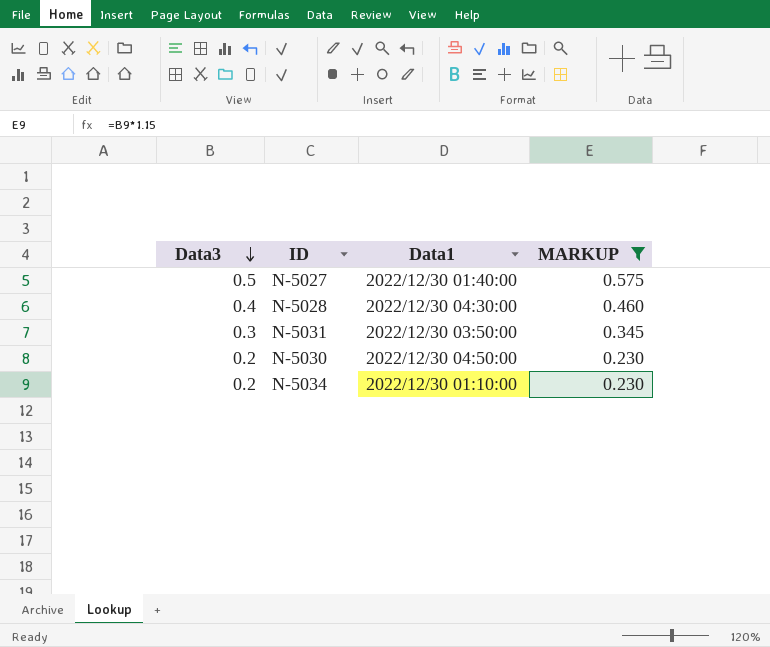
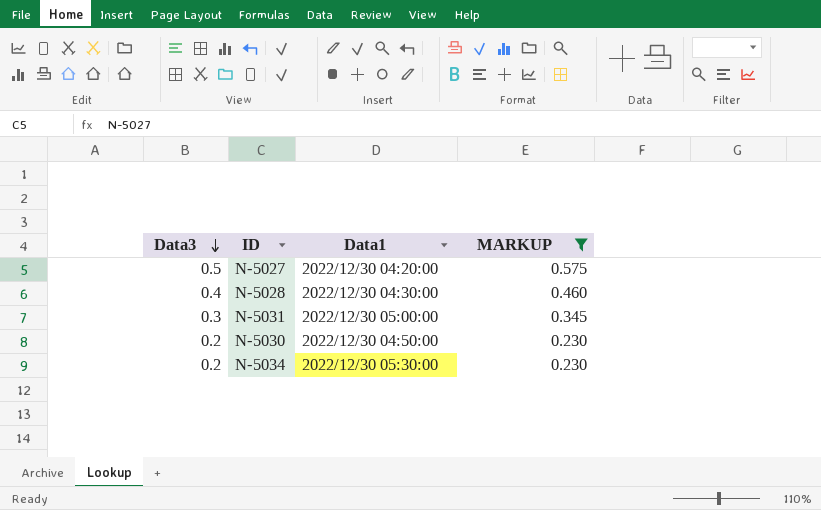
N-5027 | Data1: 2022/12/30 01:40:00 -> 2022/12/30 04:20:00
N-5031 | Data1: 2022/12/30 03:50:00 -> 2022/12/30 05:00:00
N-5034 | Data1: 2022/12/30 01:10:00 -> 2022/12/30 05:30:00

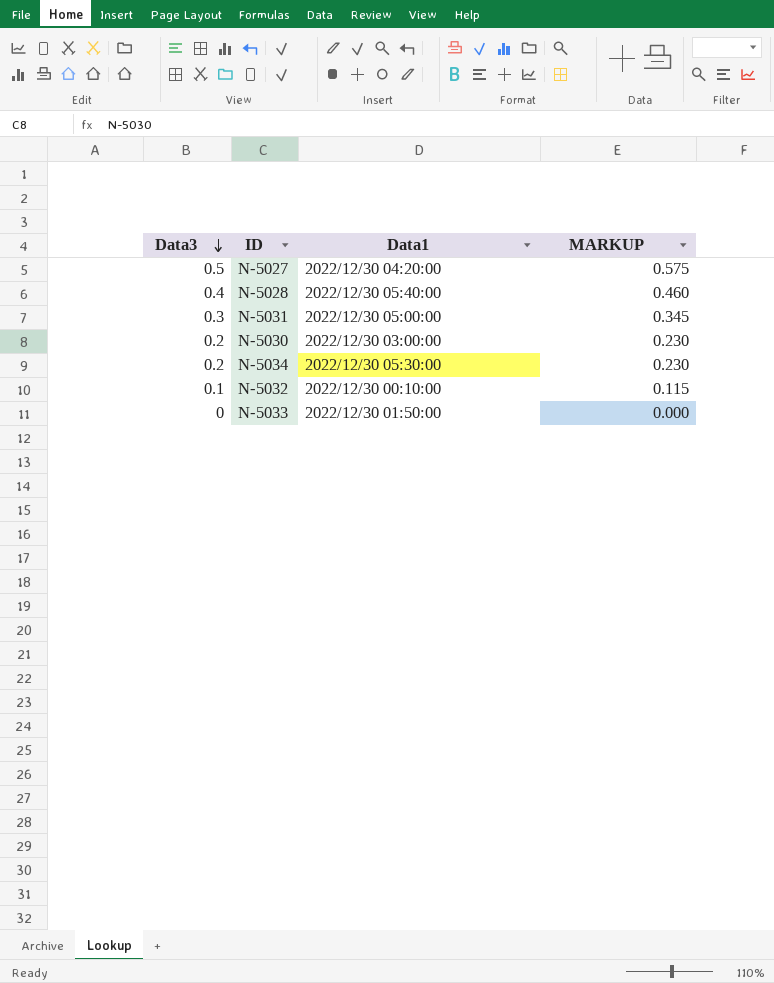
filter: MARKUP >= 0.230 -> none
N-5028 | Data1: 2022/12/30 04:30:00 -> 2022/12/30 05:40:00
N-5030 | Data1: 2022/12/30 04:50:00 -> 2022/12/30 03:00:00

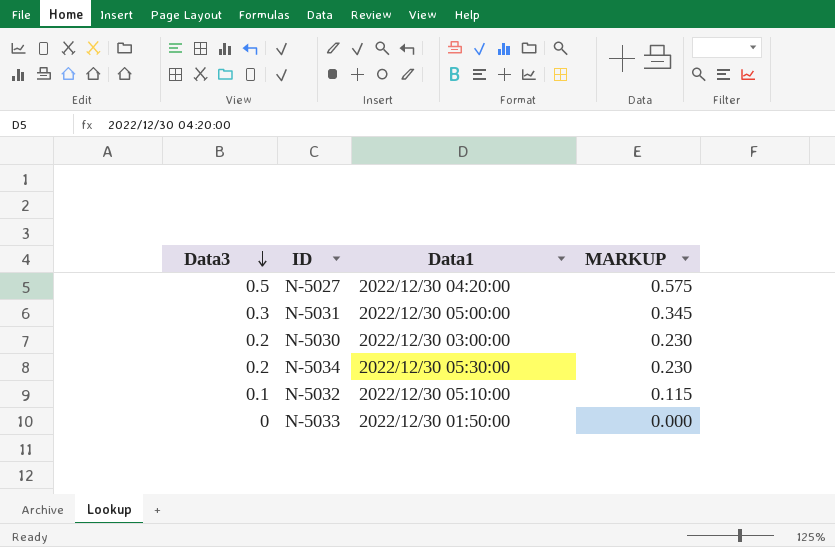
row N-5028: 0.4 | 2022/12/30 05:40:00 | 0.460 -> none
N-5032 | Data1: 2022/12/30 00:10:00 -> 2022/12/30 05:10:00

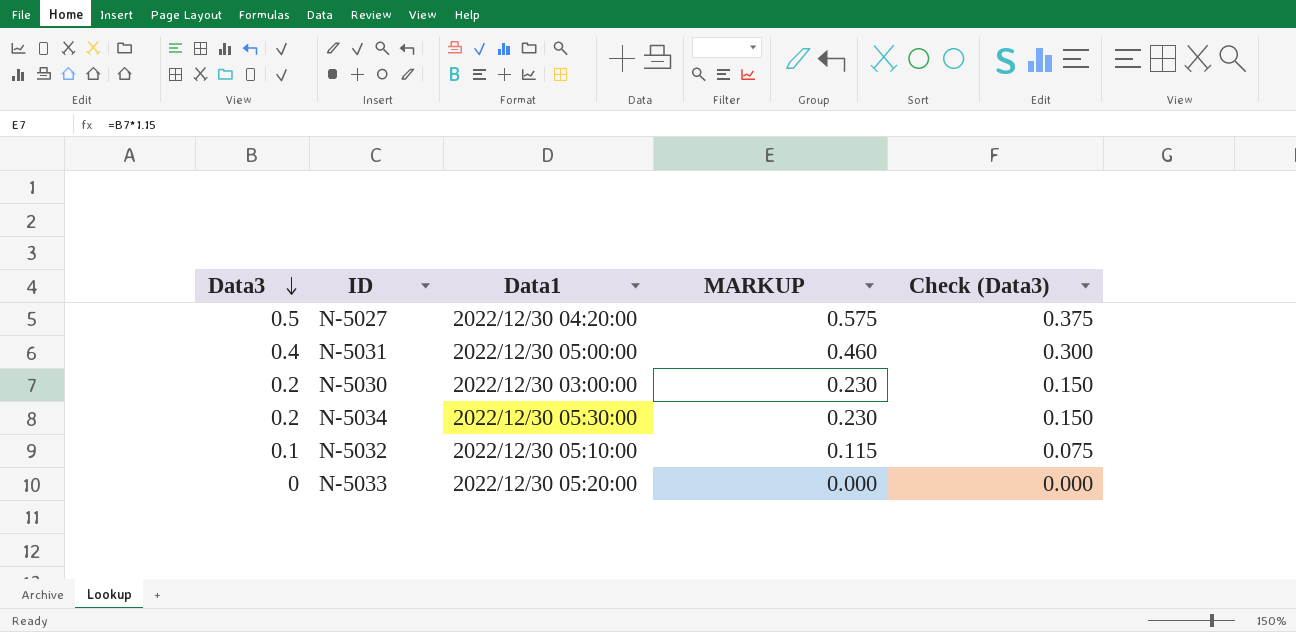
column Check (Data3) | formula: none -> [Data3] * 0.75
N-5031 | Data3: 0.3 -> 0.4
N-5031 | MARKUP: 0.345 -> 0.460
N-5033 | Data1: 2022/12/30 01:50:00 -> 2022/12/30 05:20:00

